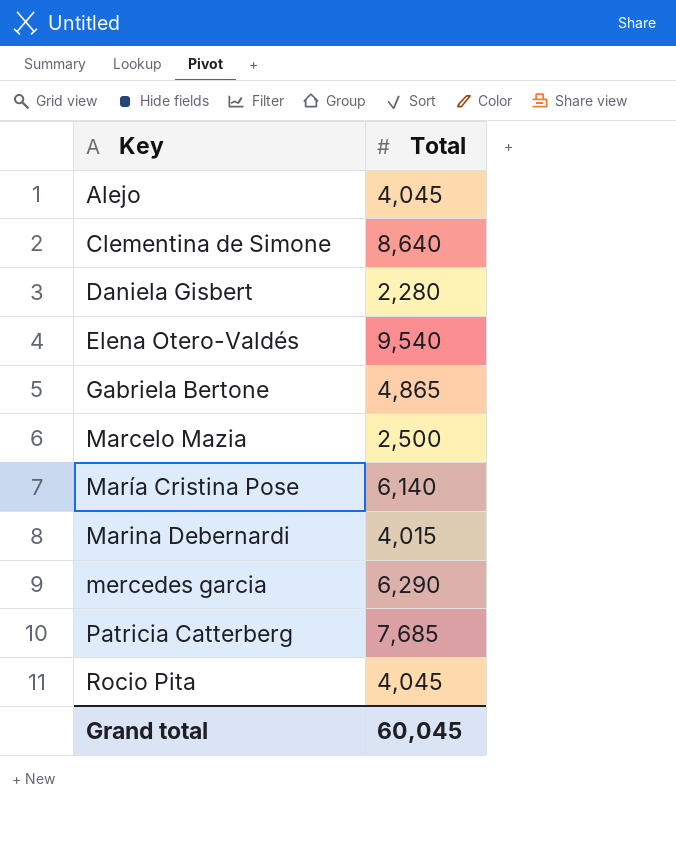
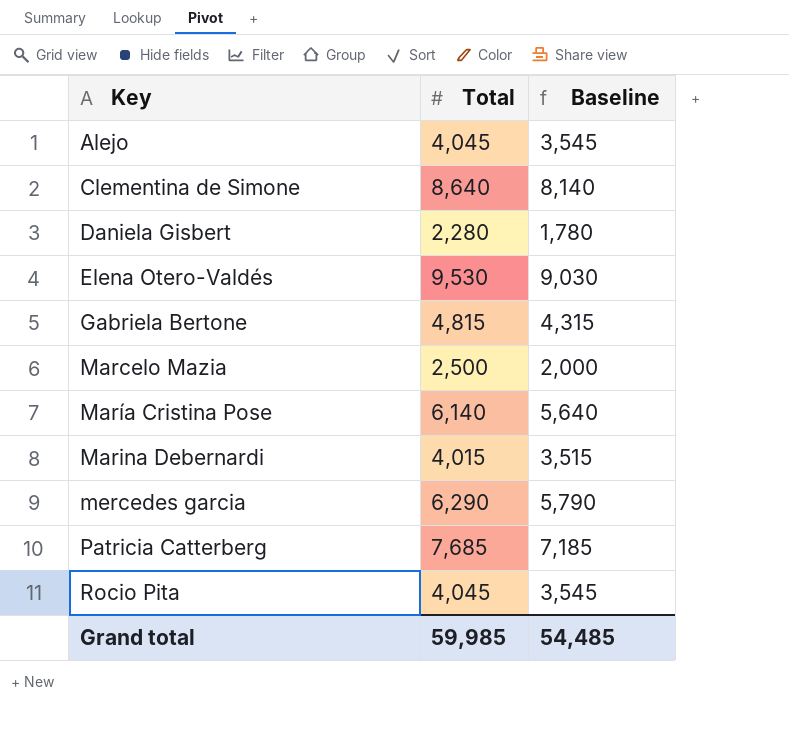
column Baseline | formula: none -> [Total] - 500
Elena Otero-Valdés | Total: 9,540 -> 9,530
Gabriela Bertone | Total: 4,865 -> 4,815
Grand total | Total: 60,045 -> 59,985

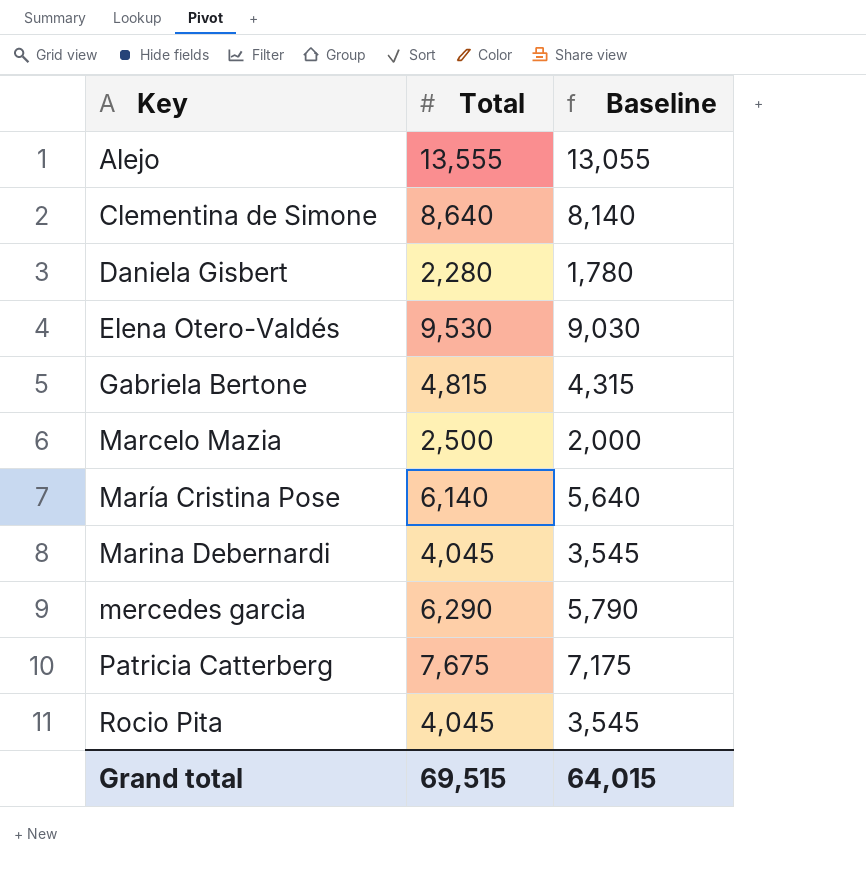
Alejo | Total: 4,045 -> 13,555
Alejo | Baseline: 3,545 -> 13,055
Marina Debernardi | Total: 4,015 -> 4,045
Marina Debernardi | Baseline: 3,515 -> 3,545
Patricia Catterberg | Total: 7,685 -> 7,675
Patricia Catterberg | Baseline: 7,185 -> 7,175
Grand total | Total: 59,985 -> 69,515
Grand total | Baseline: 54,485 -> 64,015

